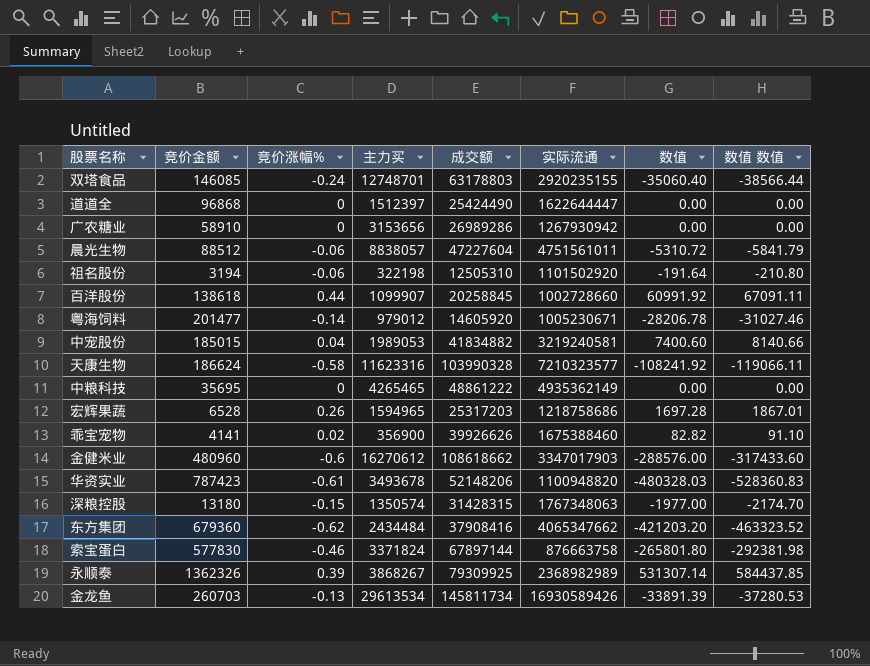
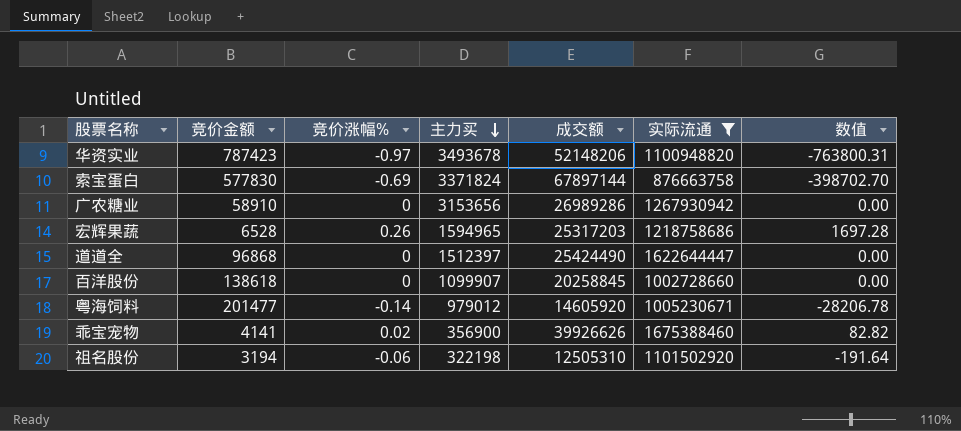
filter: none -> 实际流通 <= 1675388460
row order: none -> 主力买 descending
column 数值 数值 | formula: [数值] * 1.1 -> none
华资实业 | 竞价涨幅%: -0.61 -> -0.97
华资实业 | 数值: -480328.03 -> -763800.31
索宝蛋白 | 竞价涨幅%: -0.46 -> -0.69
索宝蛋白 | 数值: -265801.80 -> -398702.70
百洋股份 | 竞价涨幅%: 0.44 -> 0
百洋股份 | 数值: 60991.92 -> 0.00

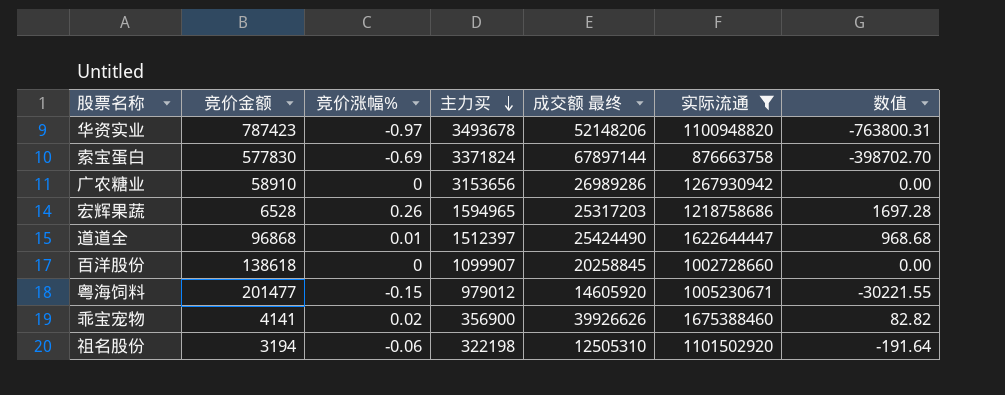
column name: 成交额 -> 成交额 最终
道道全 | 竞价涨幅%: 0 -> 0.01
道道全 | 数值: 0.00 -> 968.68
粤海饲料 | 竞价涨幅%: -0.14 -> -0.15
粤海饲料 | 数值: -28206.78 -> -30221.55

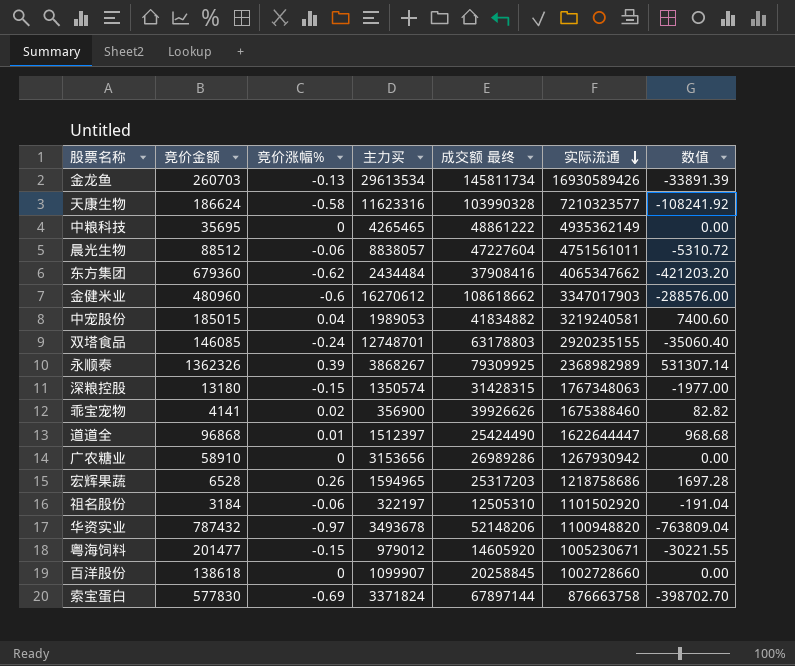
filter: 实际流通 <= 1675388460 -> none
row order: 主力买 descending -> 实际流通 descending
祖名股份 | 竞价金额: 3194 -> 3184
祖名股份 | 主力买: 322198 -> 322197
祖名股份 | 数值: -191.64 -> -191.04
华资实业 | 竞价金额: 787423 -> 787432
华资实业 | 数值: -763800.31 -> -763809.04

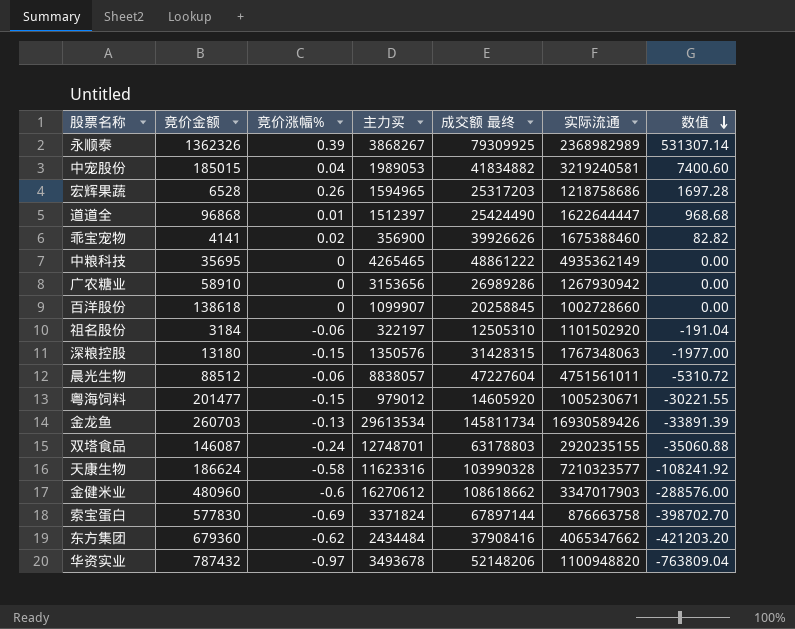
row order: 实际流通 descending -> 数值 descending
深粮控股 | 主力买: 1350574 -> 1350576
双塔食品 | 竞价金额: 146085 -> 146087
双塔食品 | 数值: -35060.40 -> -35060.88

